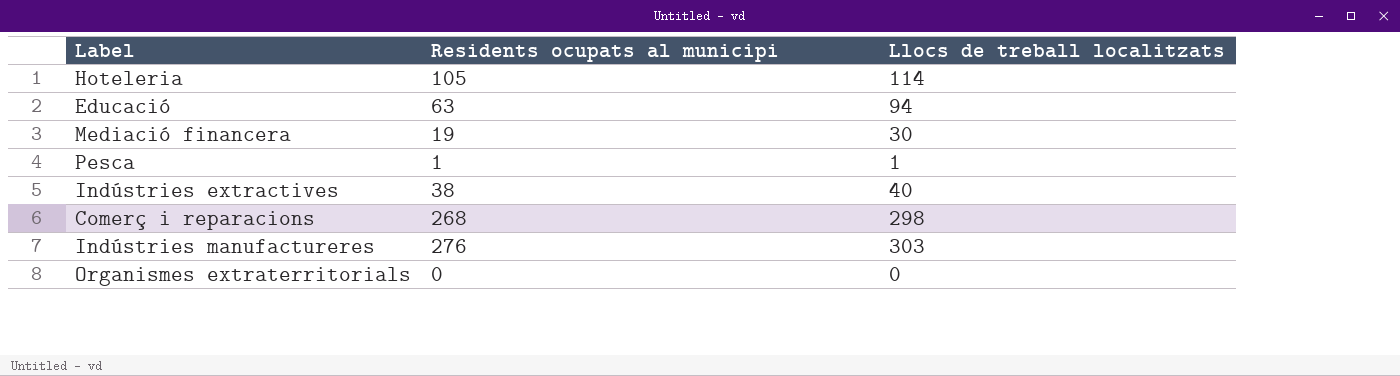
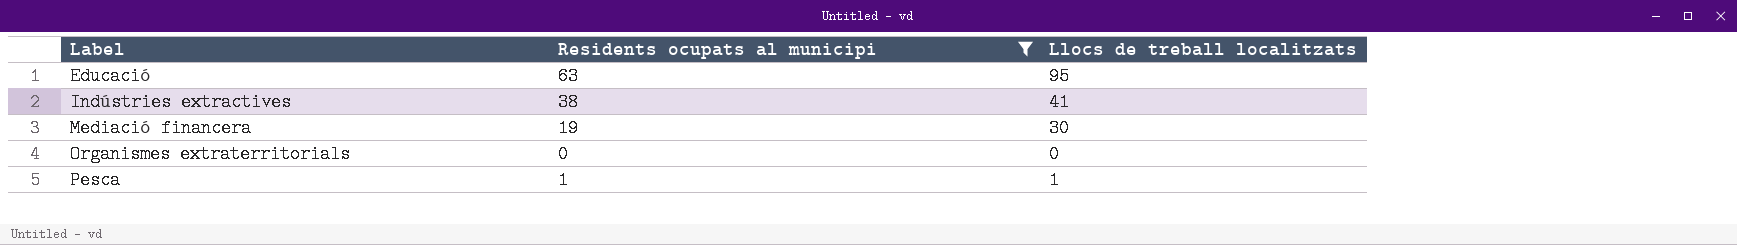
filter: none -> Residents ocupats al municipi <= 63
row order: none -> Label ascending
Educació | Llocs de treball localitzats: 94 -> 95
Indústries extractives | Llocs de treball localitzats: 40 -> 41

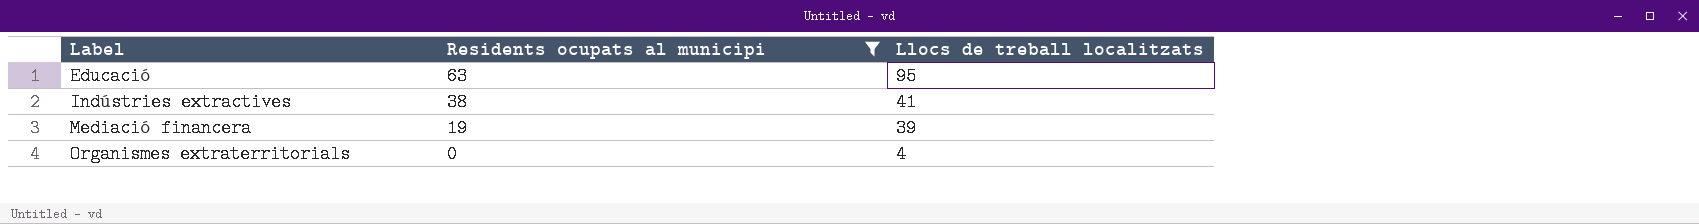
row Pesca: 1 | 1 -> none
Mediació financera | Llocs de treball localitzats: 30 -> 39
Organismes extraterritorials | Llocs de treball localitzats: 0 -> 4

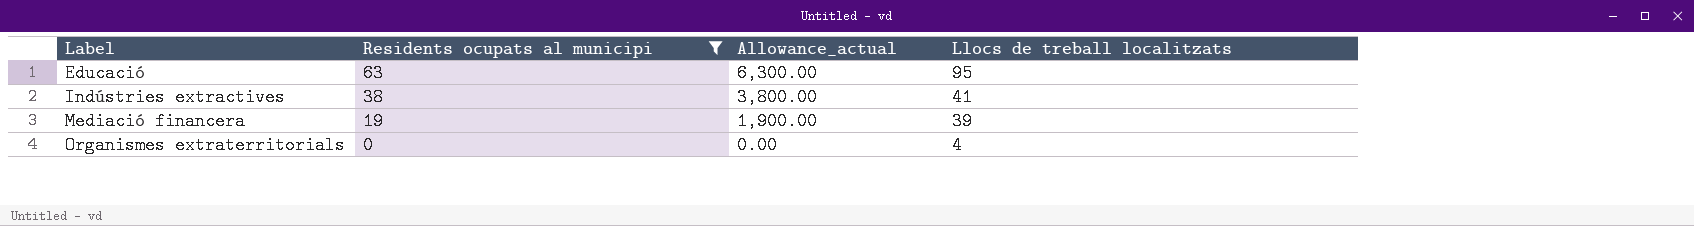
column Allowance_actual | formula: none -> [Residents ocupats al municipi] * 100

